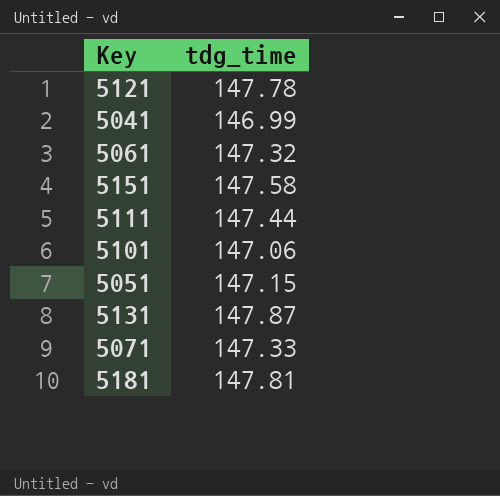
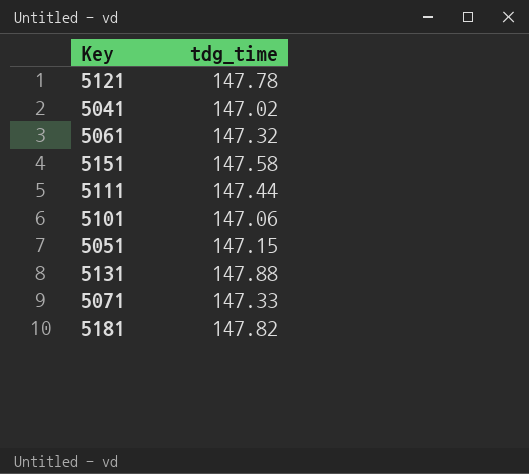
5041 | tdg_time: 146.99 -> 147.02
5131 | tdg_time: 147.87 -> 147.88
5181 | tdg_time: 147.81 -> 147.82

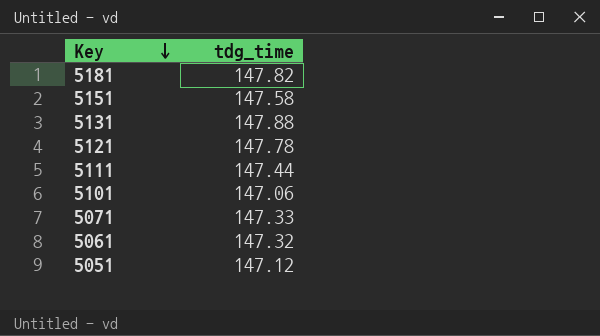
row order: none -> Key descending
row 5041: 147.02 -> none
5051 | tdg_time: 147.15 -> 147.12

